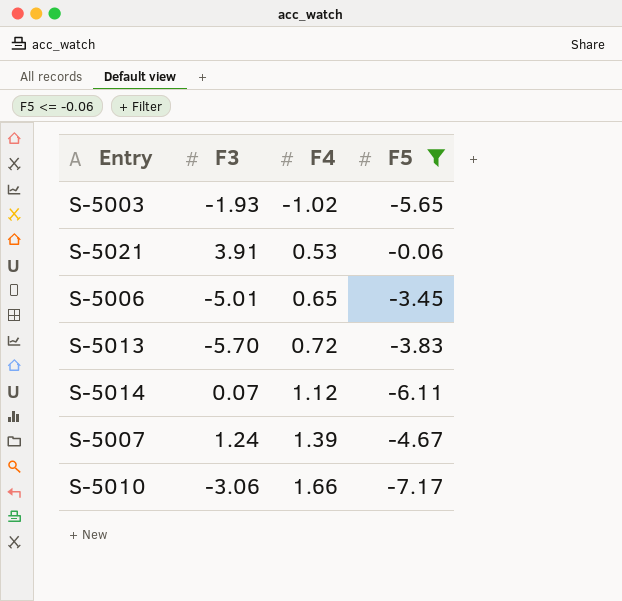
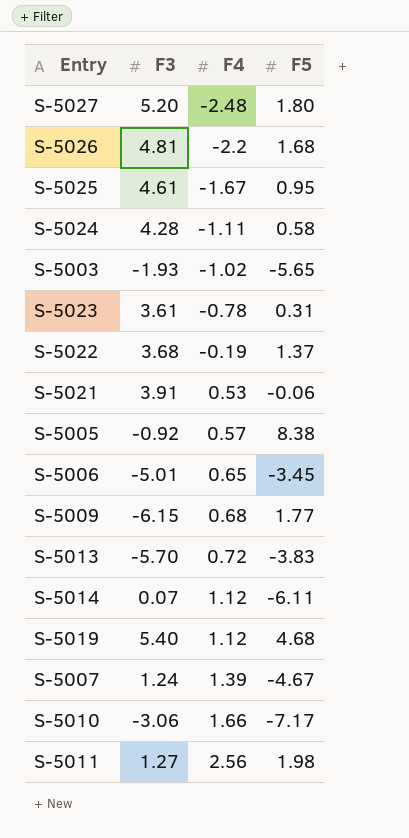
filter: F5 <= -0.06 -> none

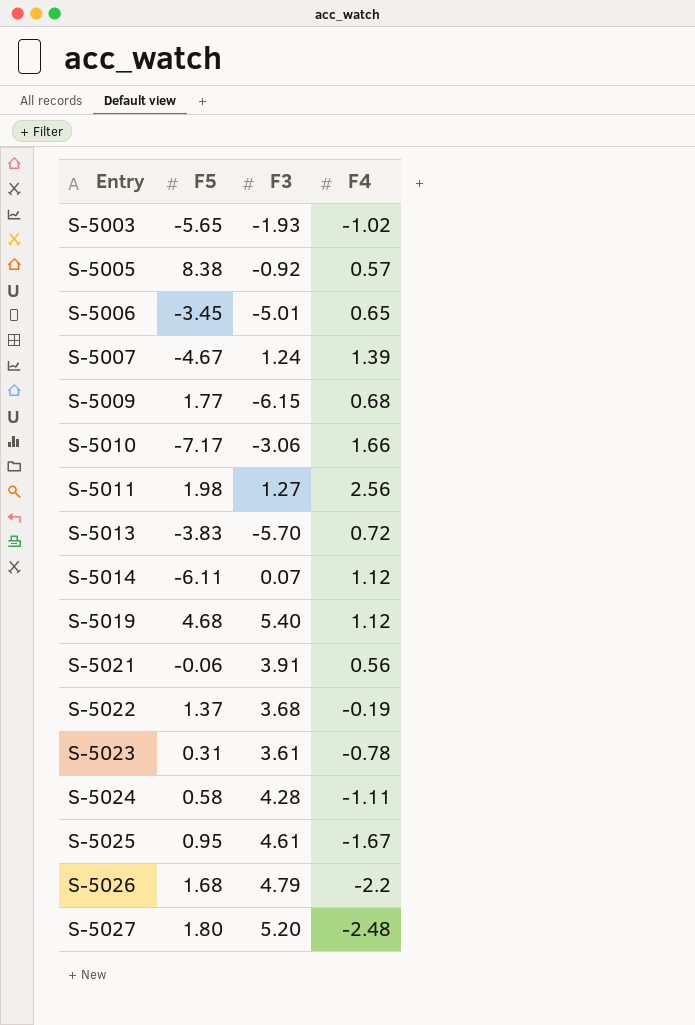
row order: F4 ascending -> Entry ascending
column F5 | position: 4 -> 2
S-5021 | F4: 0.53 -> 0.56
S-5026 | F3: 4.81 -> 4.79

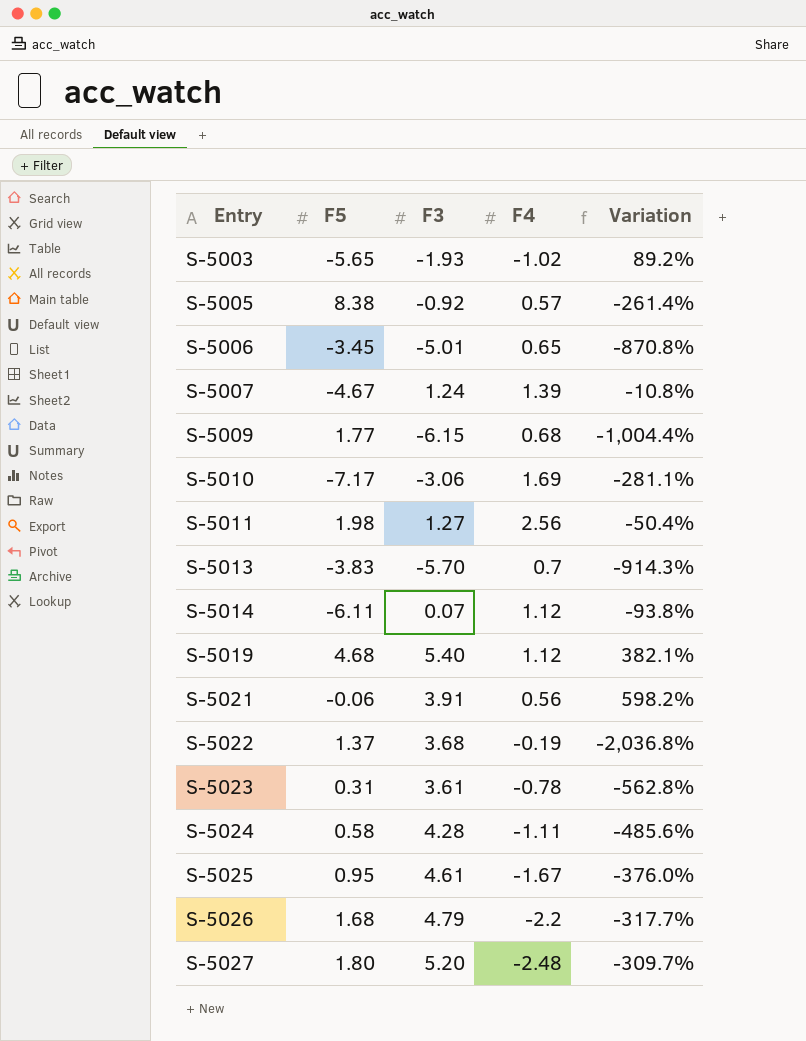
column Variation | formula: none -> ([F3] - [F4]) / [F4]
S-5010 | F4: 1.66 -> 1.69
S-5013 | F4: 0.72 -> 0.7

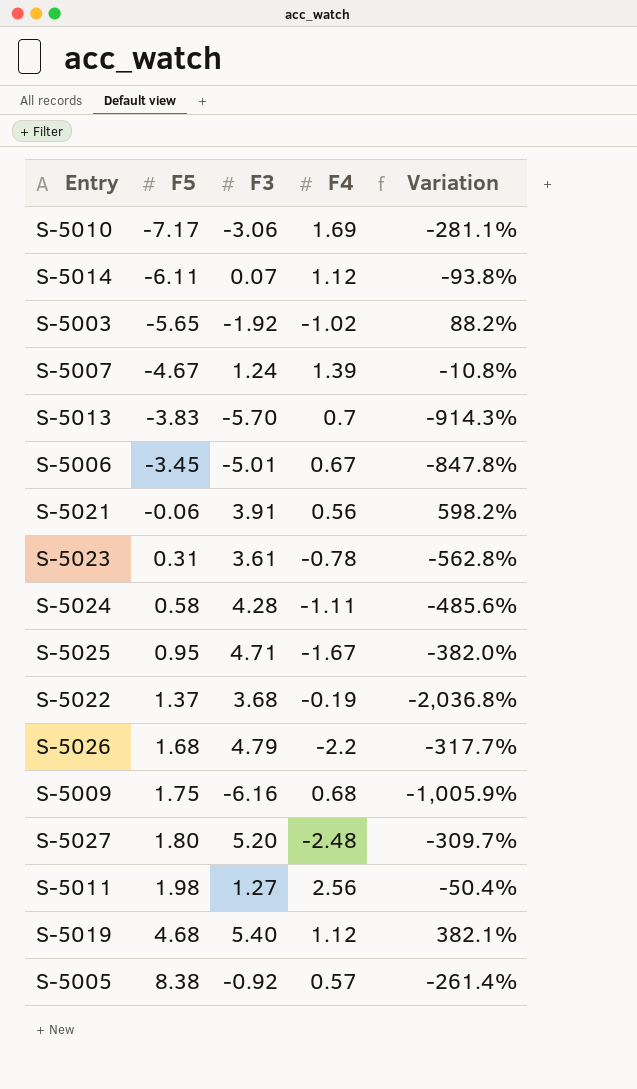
row order: Entry ascending -> F5 ascending
S-5003 | F3: -1.93 -> -1.92
S-5003 | Variation: 89.2% -> 88.2%
S-5006 | F4: 0.65 -> 0.67
S-5006 | Variation: -870.8% -> -847.8%
S-5025 | F3: 4.61 -> 4.71
S-5025 | Variation: -376.0% -> -382.0%
S-5009 | F5: 1.77 -> 1.75
S-5009 | F3: -6.15 -> -6.16
S-5009 | Variation: -1,004.4% -> -1,005.9%

